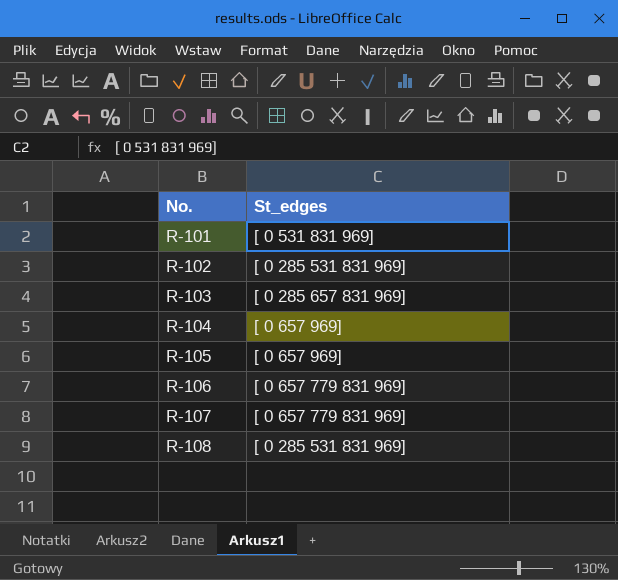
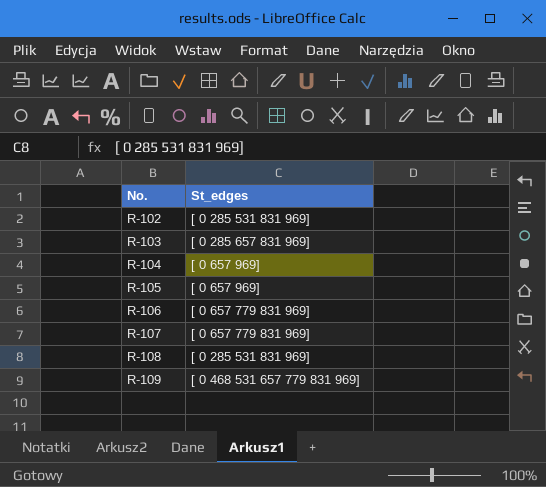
row R-101: [ 0 531 831 969] -> none
row R-109: none -> [ 0 468 531 657 779 831 969]

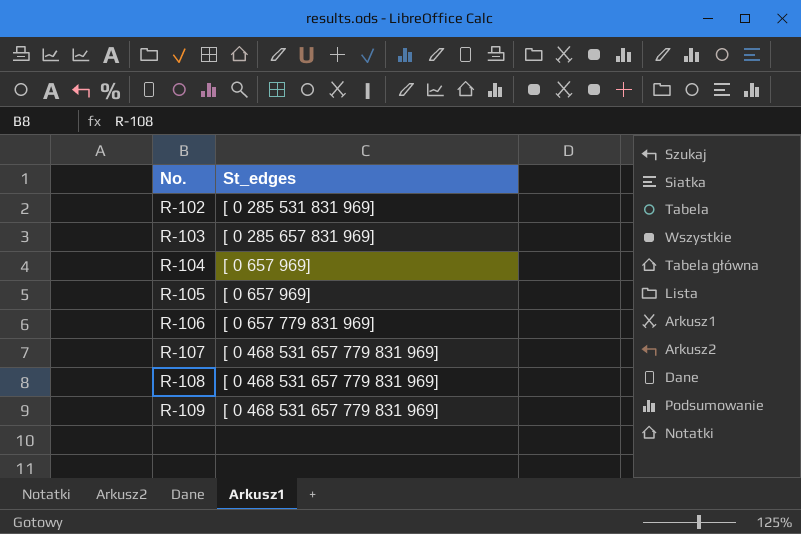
R-107 | St_edges: [ 0 657 779 831 969] -> [ 0 468 531 657 779 831 969]
R-108 | St_edges: [ 0 285 531 831 969] -> [ 0 468 531 657 779 831 969]

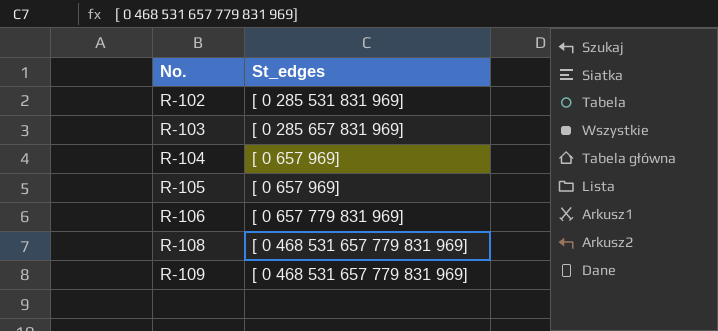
row R-107: [ 0 468 531 657 779 831 969] -> none

